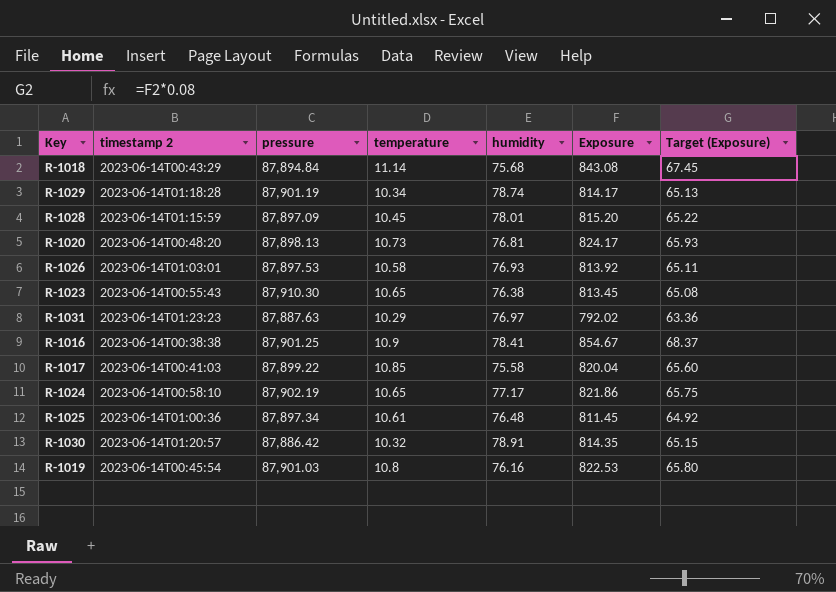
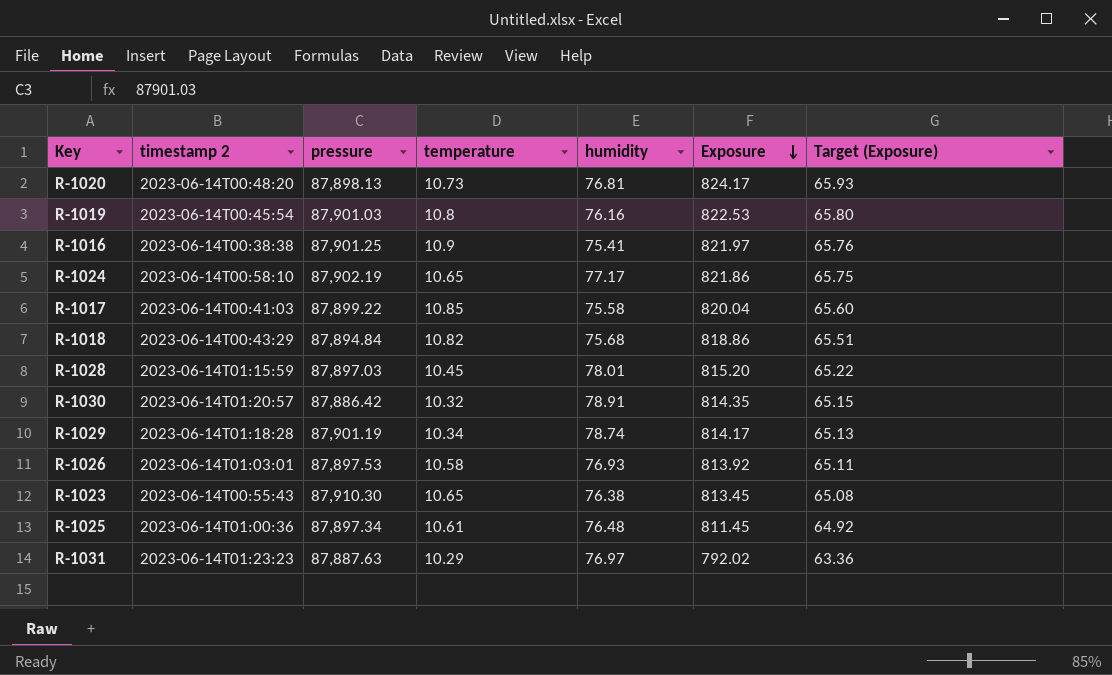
row order: none -> Exposure descending
R-1016 | humidity: 78.41 -> 75.41
R-1016 | Exposure: 854.67 -> 821.97
R-1016 | Target (Exposure): 68.37 -> 65.76
R-1018 | temperature: 11.14 -> 10.82
R-1018 | Exposure: 843.08 -> 818.86
R-1018 | Target (Exposure): 67.45 -> 65.51
R-1028 | pressure: 87,897.09 -> 87,897.03

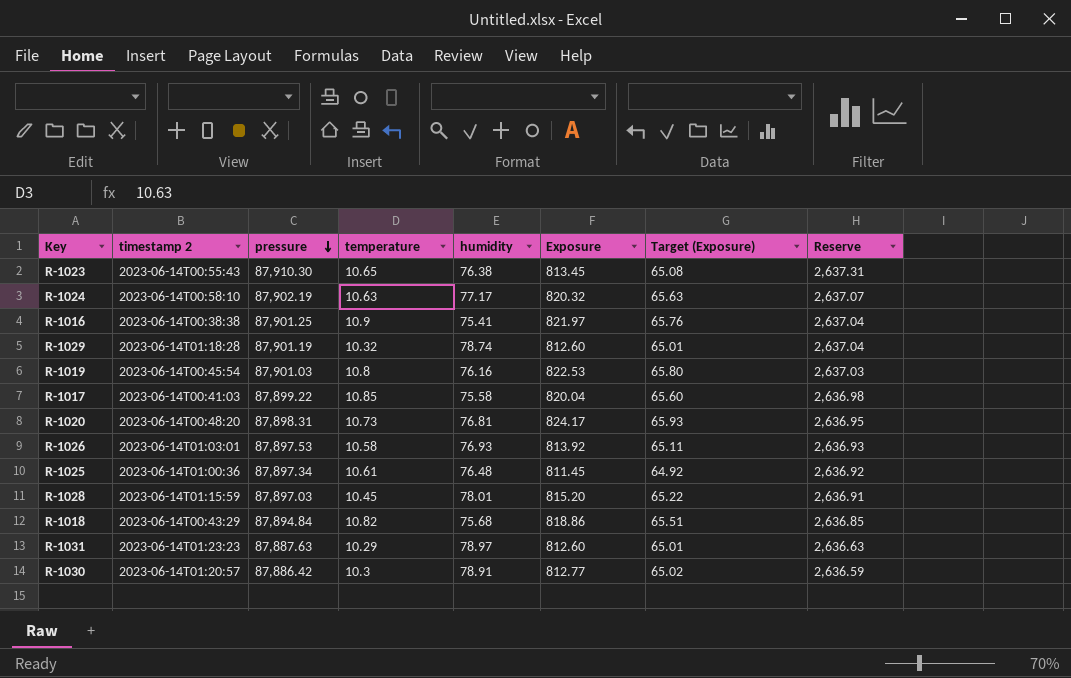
row order: Exposure descending -> pressure descending
column Reserve | formula: none -> [pressure] * 0.03
R-1024 | temperature: 10.65 -> 10.63
R-1024 | Exposure: 821.86 -> 820.32
R-1024 | Target (Exposure): 65.75 -> 65.63
R-1029 | temperature: 10.34 -> 10.32
R-1029 | Exposure: 814.17 -> 812.60
R-1029 | Target (Exposure): 65.13 -> 65.01
R-1020 | pressure: 87,898.13 -> 87,898.31
R-1031 | humidity: 76.97 -> 78.97
R-1031 | Exposure: 792.02 -> 812.60
R-1031 | Target (Exposure): 63.36 -> 65.01
R-1030 | temperature: 10.32 -> 10.3
R-1030 | Exposure: 814.35 -> 812.77
R-1030 | Target (Exposure): 65.15 -> 65.02

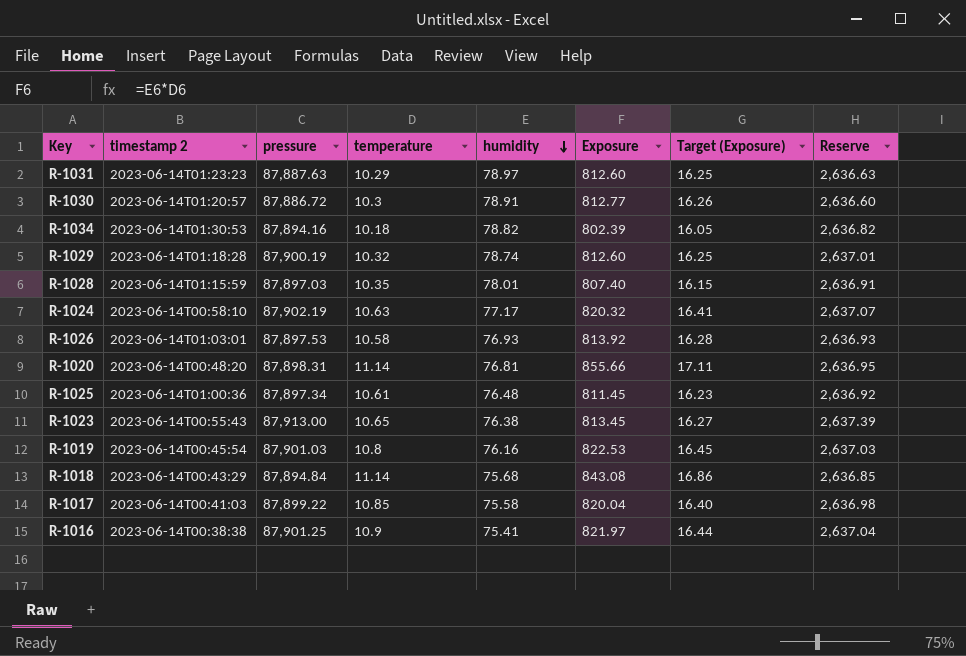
row order: pressure descending -> humidity descending
column Target (Exposure) | formula: [Exposure] * 0.08 -> [Exposure] * 0.02
R-1030 | pressure: 87,886.42 -> 87,886.72
R-1030 | Reserve: 2,636.59 -> 2,636.60
row R-1034: none -> 2023-06-14T01:30:53 | 87,894.16 | 10.18 | 78.82 | 802.39 | 16.05 | 2,636.82
R-1029 | pressure: 87,901.19 -> 87,900.19
R-1029 | Reserve: 2,637.04 -> 2,637.01
R-1028 | temperature: 10.45 -> 10.35
R-1028 | Exposure: 815.20 -> 807.40
R-1020 | temperature: 10.73 -> 11.14
R-1020 | Exposure: 824.17 -> 855.66
R-1023 | pressure: 87,910.30 -> 87,913.00
R-1023 | Reserve: 2,637.31 -> 2,637.39
R-1018 | temperature: 10.82 -> 11.14
R-1018 | Exposure: 818.86 -> 843.08

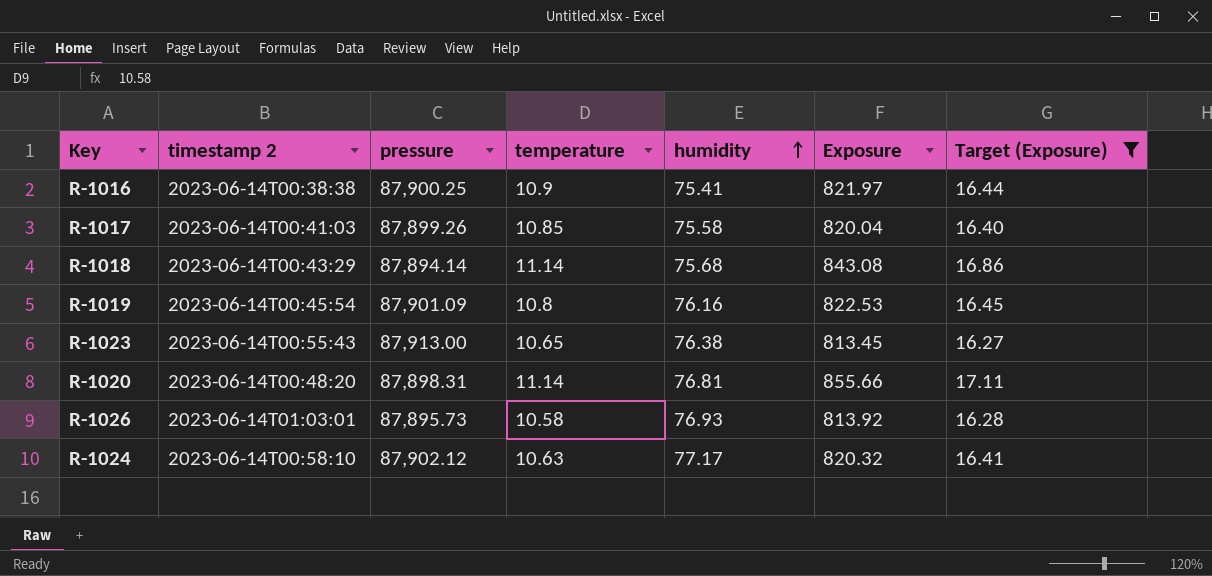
filter: none -> Target (Exposure) >= 16.27
row order: humidity descending -> humidity ascending
column Reserve | formula: [pressure] * 0.03 -> none
R-1016 | pressure: 87,901.25 -> 87,900.25
R-1017 | pressure: 87,899.22 -> 87,899.26
R-1018 | pressure: 87,894.84 -> 87,894.14
R-1019 | pressure: 87,901.03 -> 87,901.09
R-1026 | pressure: 87,897.53 -> 87,895.73
R-1024 | pressure: 87,902.19 -> 87,902.12

